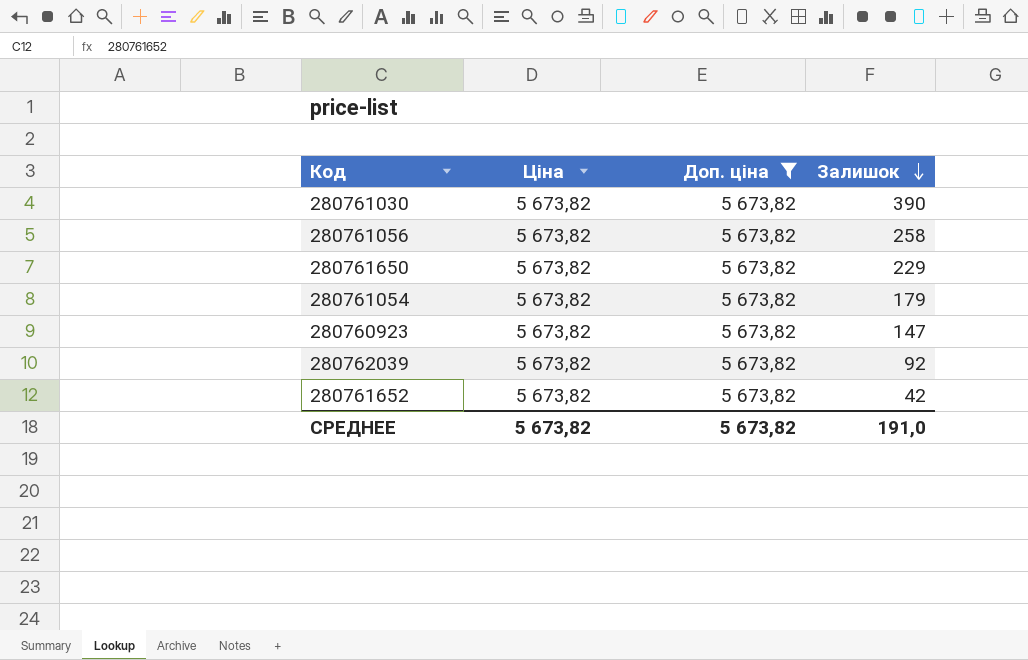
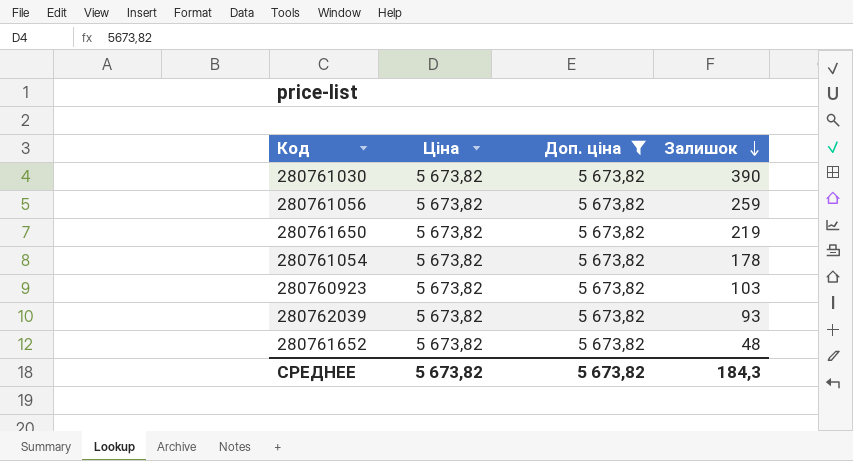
280761056 | Залишок: 258 -> 259
280761650 | Залишок: 229 -> 219
280761054 | Залишок: 179 -> 178
280760923 | Залишок: 147 -> 103
280762039 | Залишок: 92 -> 93
280761652 | Залишок: 42 -> 48
СРЕДНЕЕ | Залишок: 191,0 -> 184,3

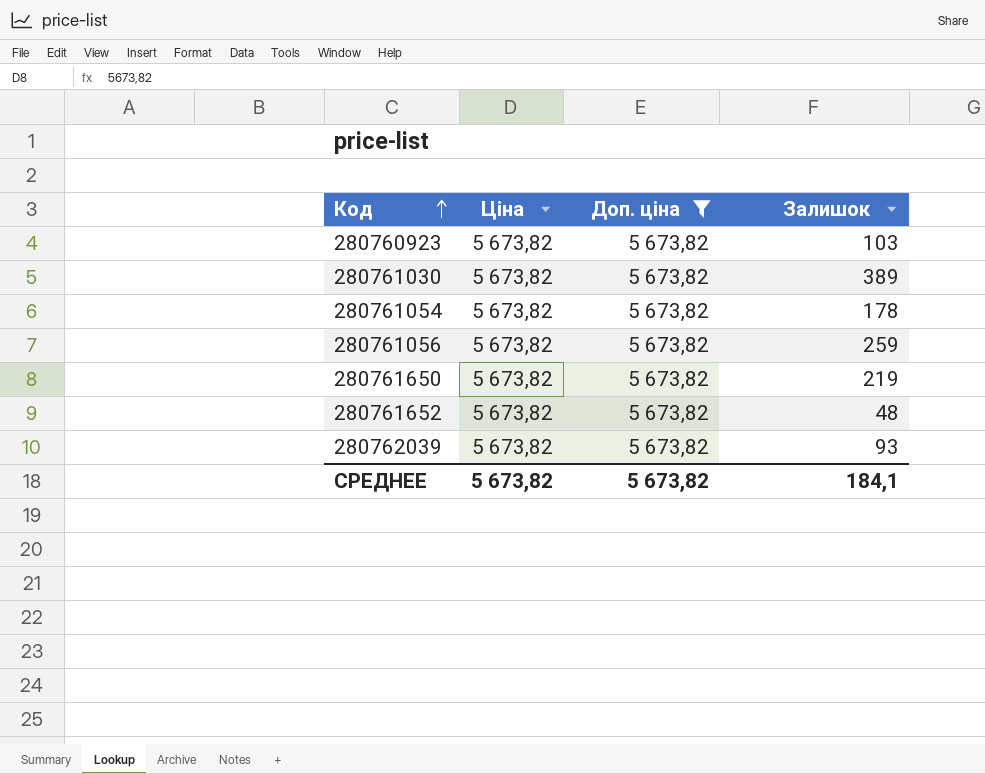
row order: Залишок descending -> Код ascending
280761030 | Залишок: 390 -> 389
СРЕДНЕЕ | Залишок: 184,3 -> 184,1

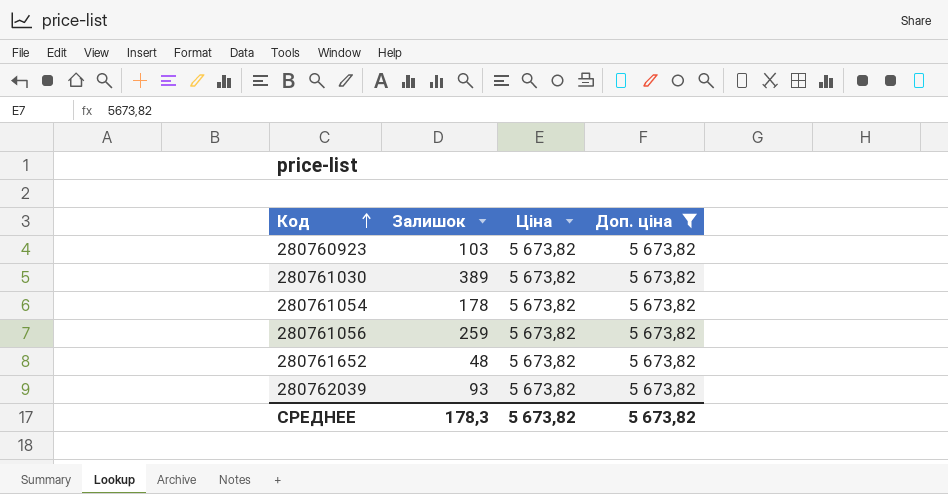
column Залишок | position: 4 -> 2
row 280761650: 5 673,82 | 5 673,82 | 219 -> none
СРЕДНЕЕ | Залишок: 184,1 -> 178,3

